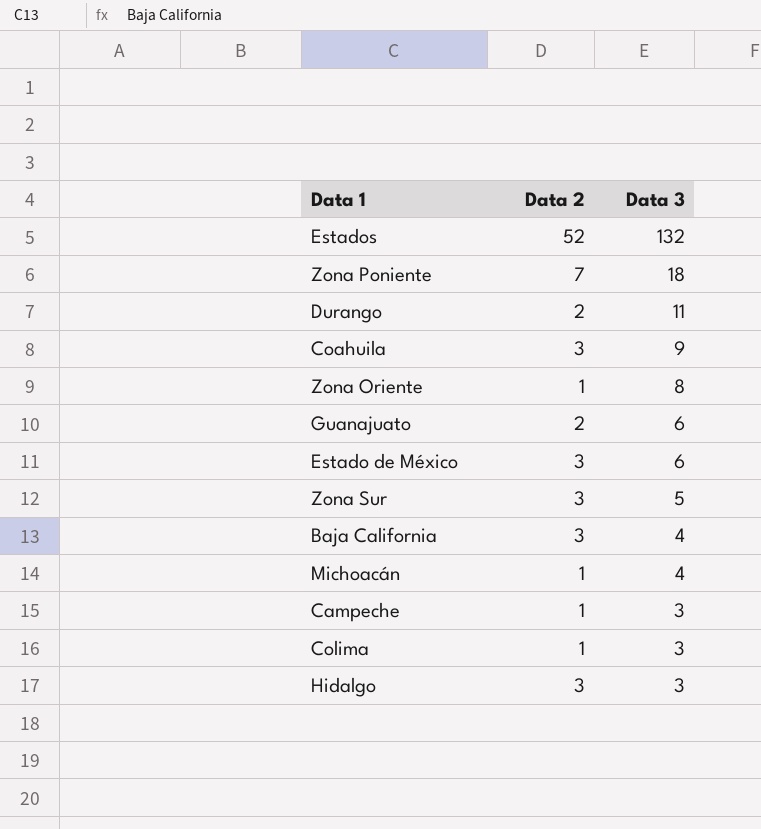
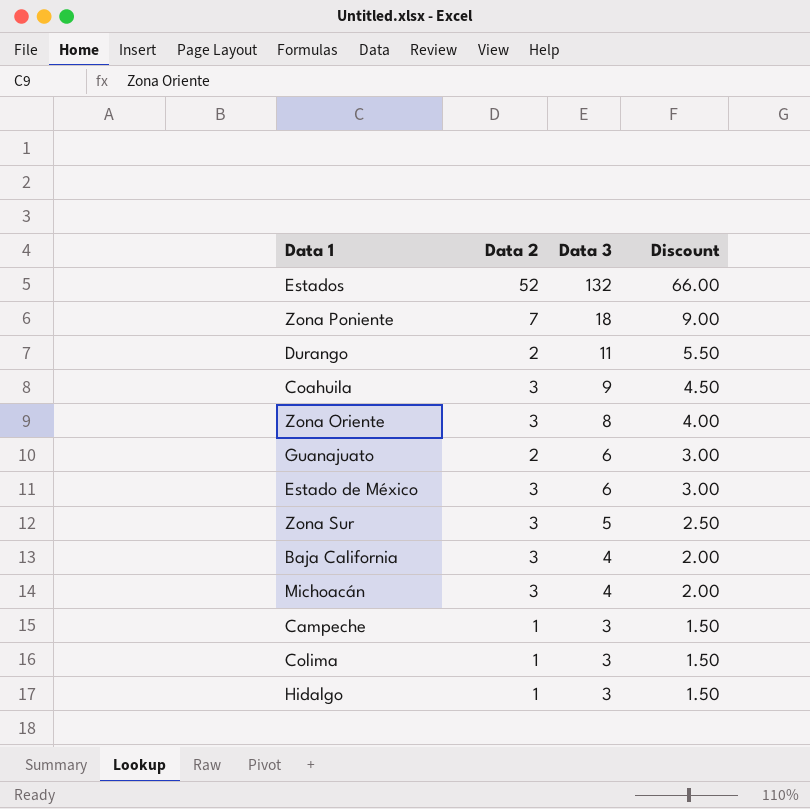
column Discount | formula: none -> [Data 3] * 0.5
Zona Oriente | Data 2: 1 -> 3
Michoacán | Data 2: 1 -> 3
Hidalgo | Data 2: 3 -> 1

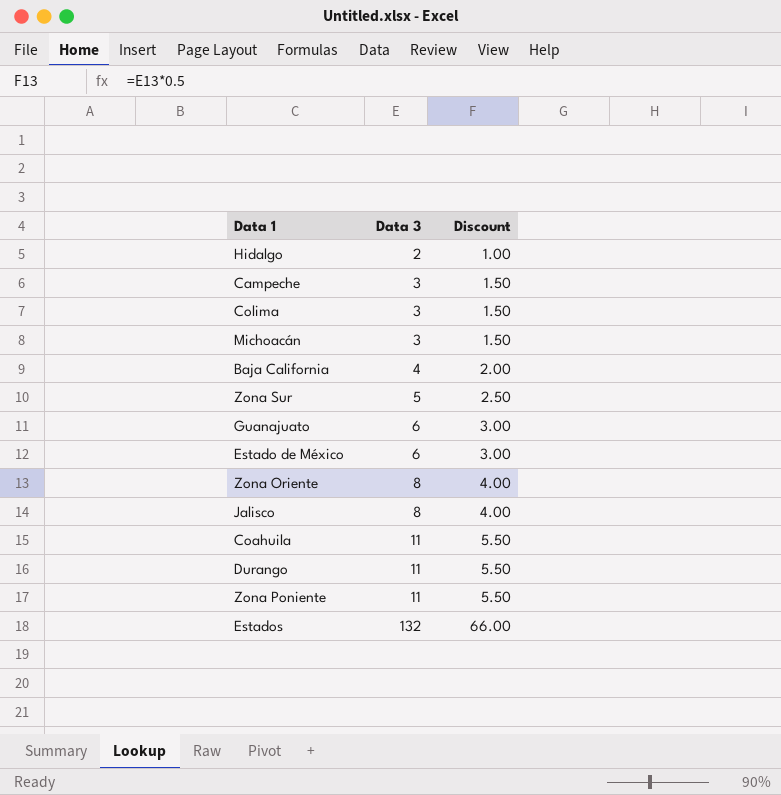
row order: Data 3 descending -> Data 3 ascending
column Data 2 | position: 2 -> none
Hidalgo | Data 3: 3 -> 2
Hidalgo | Discount: 1.50 -> 1.00
Michoacán | Data 3: 4 -> 3
Michoacán | Discount: 2.00 -> 1.50
row Jalisco: none -> 8 | 4.00
Coahuila | Data 3: 9 -> 11
Coahuila | Discount: 4.50 -> 5.50
Zona Poniente | Data 3: 18 -> 11
Zona Poniente | Discount: 9.00 -> 5.50

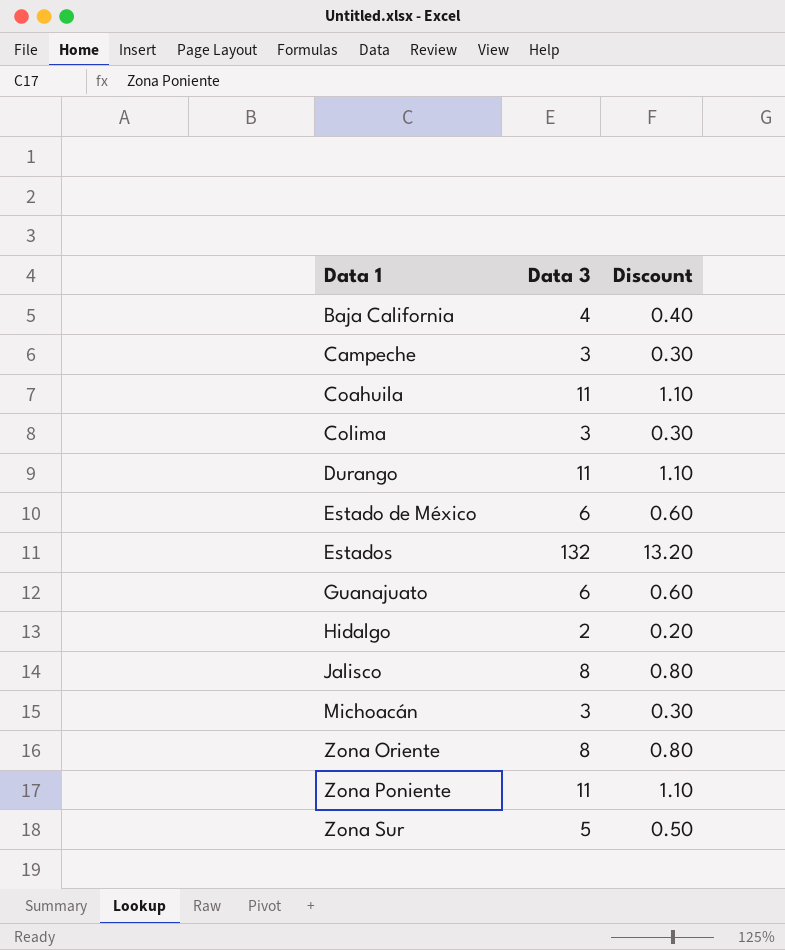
row order: Data 3 ascending -> Data 1 ascending
column Discount | formula: [Data 3] * 0.5 -> [Data 3] * 0.1

